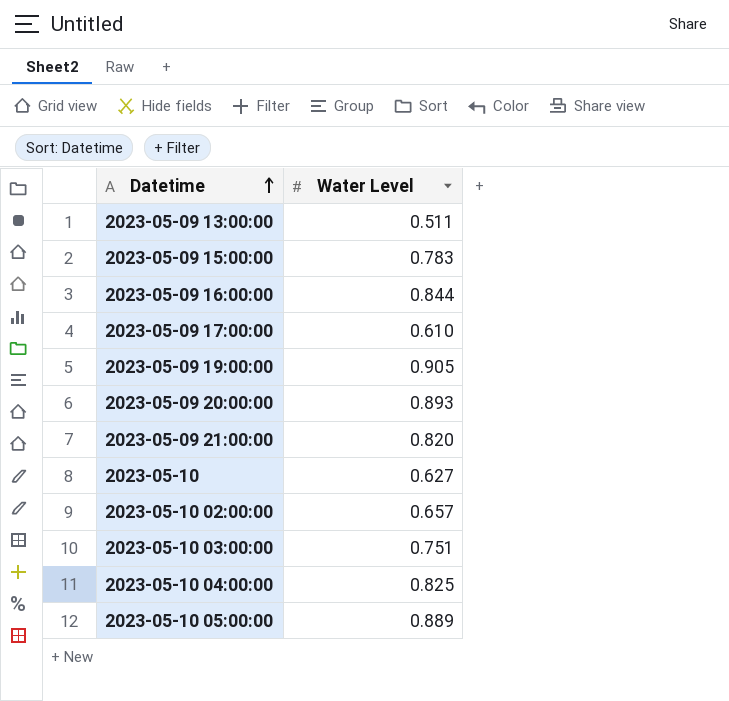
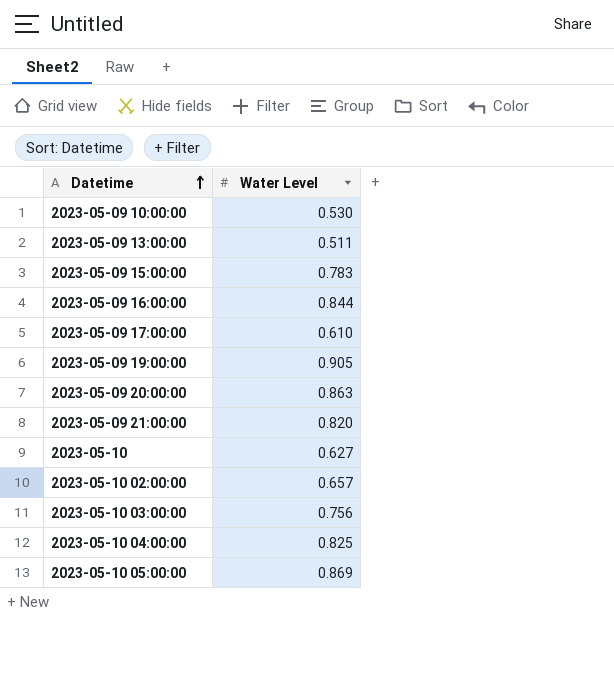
row 2023-05-09 10:00:00: none -> 0.530
2023-05-09 20:00:00 | Water Level: 0.893 -> 0.863
2023-05-10 03:00:00 | Water Level: 0.751 -> 0.756
2023-05-10 05:00:00 | Water Level: 0.889 -> 0.869

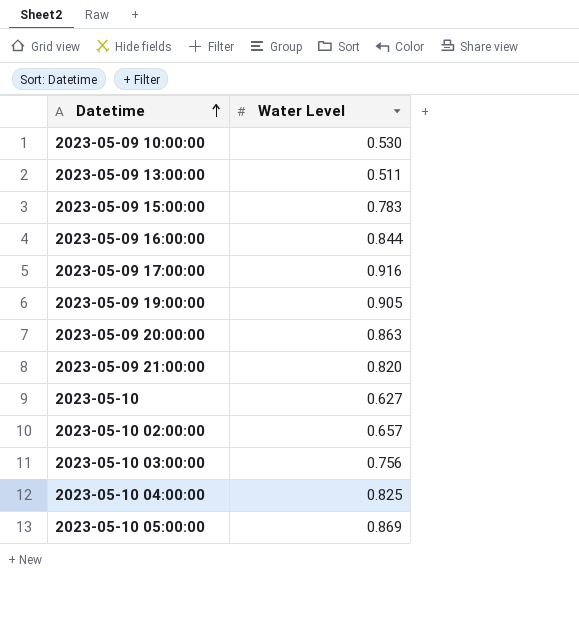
2023-05-09 17:00:00 | Water Level: 0.610 -> 0.916

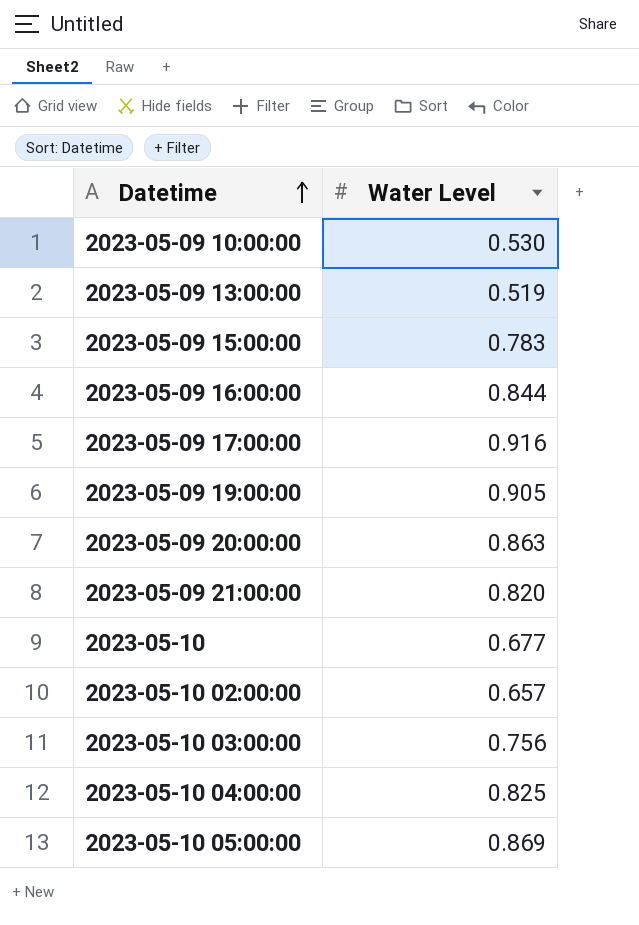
2023-05-09 13:00:00 | Water Level: 0.511 -> 0.519
2023-05-10 | Water Level: 0.627 -> 0.677

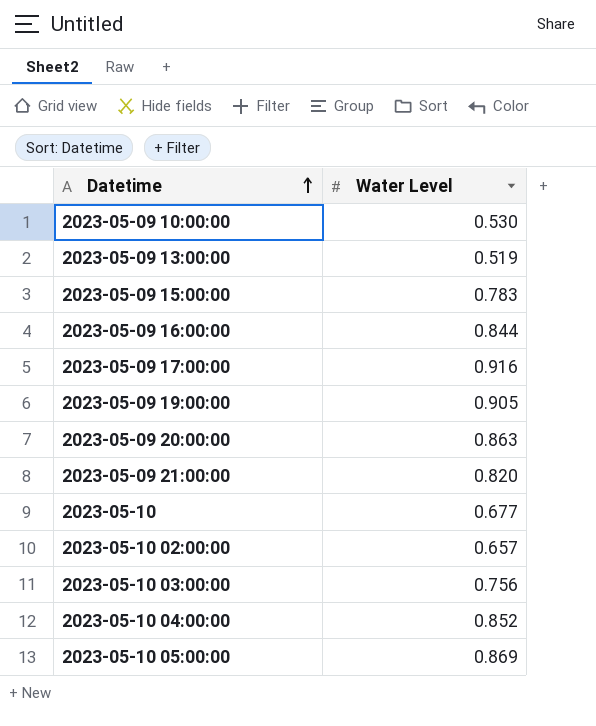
2023-05-10 04:00:00 | Water Level: 0.825 -> 0.852

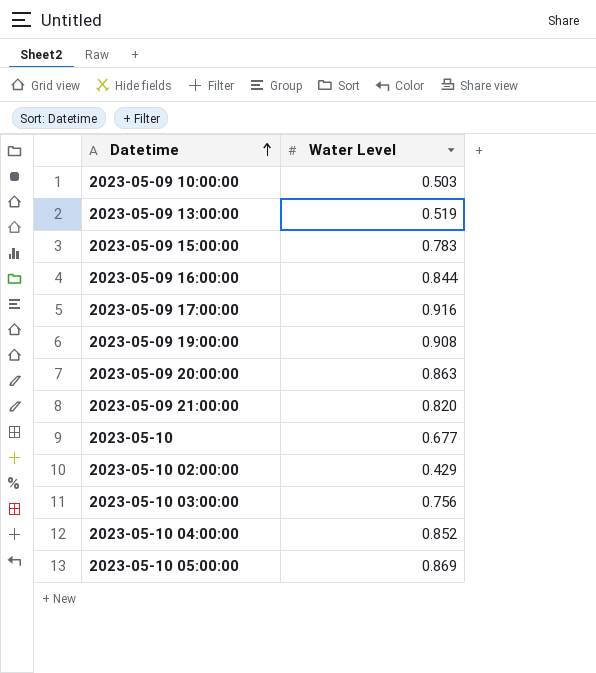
2023-05-09 10:00:00 | Water Level: 0.530 -> 0.503
2023-05-09 19:00:00 | Water Level: 0.905 -> 0.908
2023-05-10 02:00:00 | Water Level: 0.657 -> 0.429

